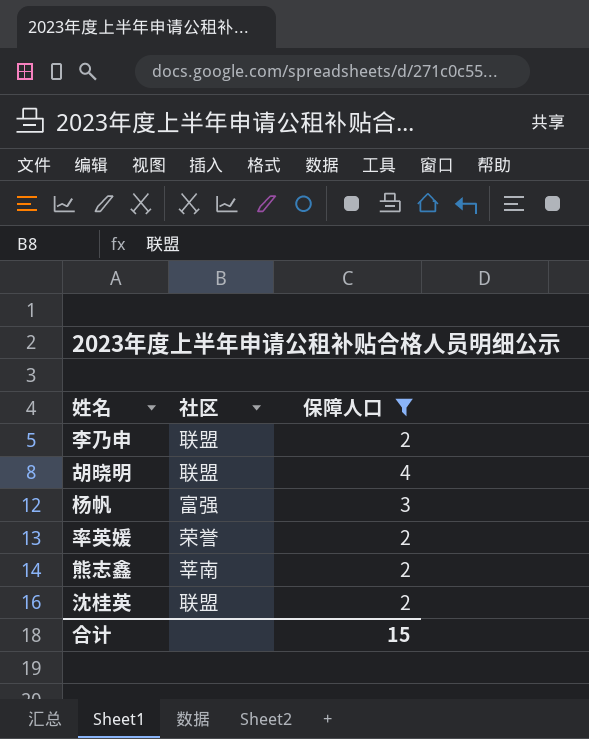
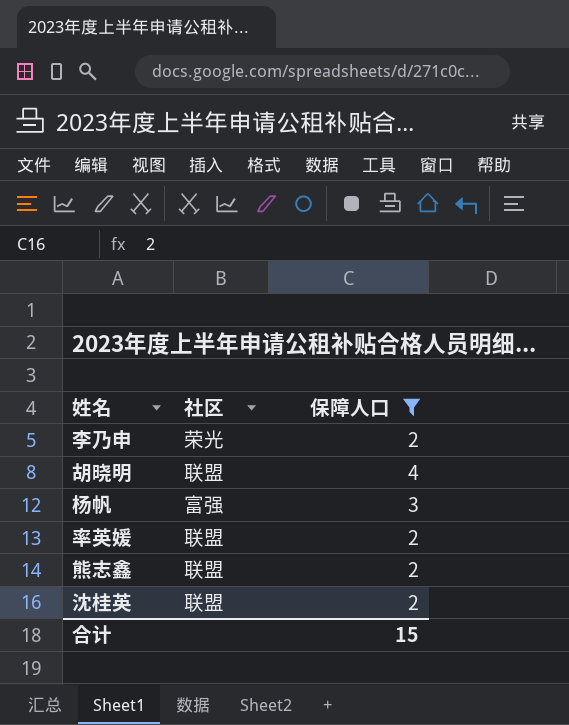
李乃申 | 社区: 联盟 -> 荣光
率英媛 | 社区: 荣誉 -> 联盟
熊志鑫 | 社区: 莘南 -> 联盟

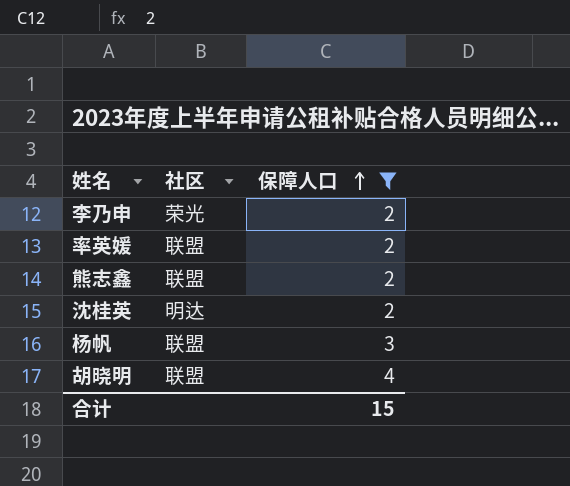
row order: none -> 保障人口 ascending
沈桂英 | 社区: 联盟 -> 明达
杨帆 | 社区: 富强 -> 联盟

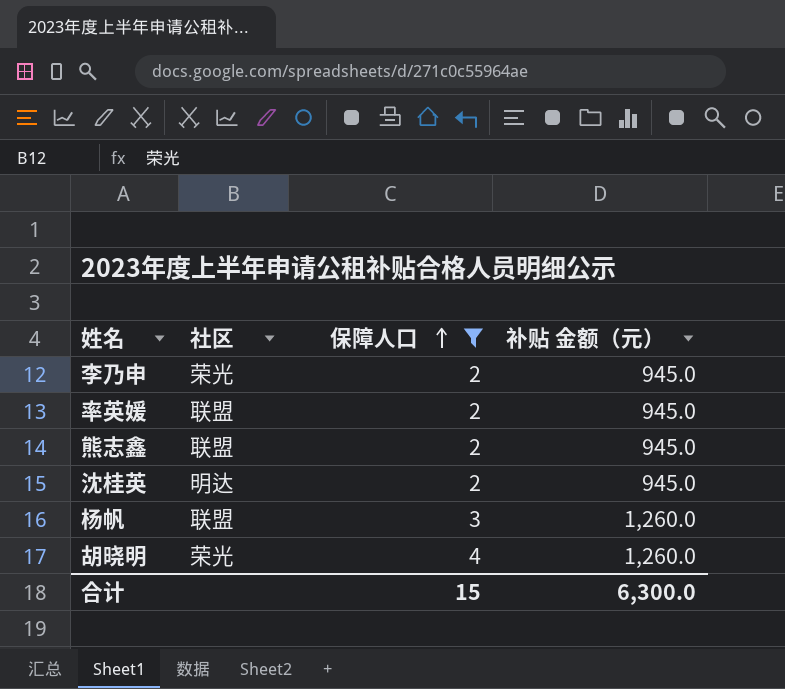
column 补贴 金额（元） | position: none -> 4
胡晓明 | 社区: 联盟 -> 荣光

